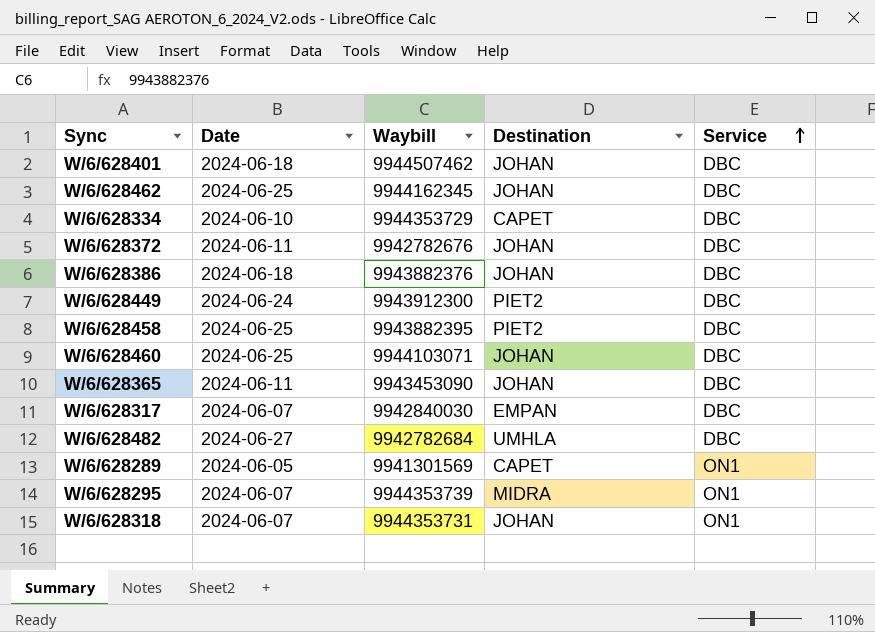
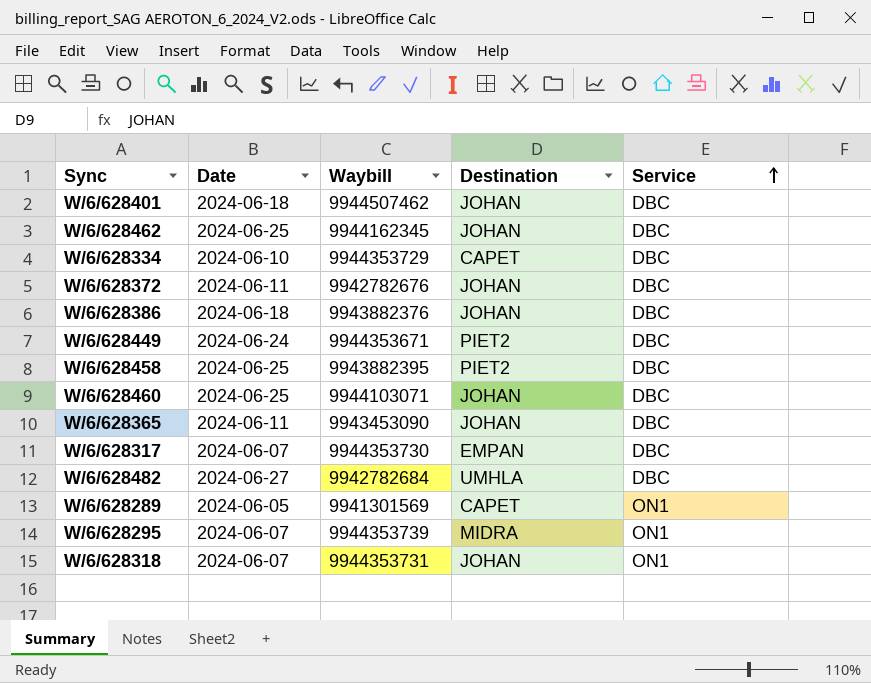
W/6/628449 | Waybill: 9943912300 -> 9944353671
W/6/628317 | Waybill: 9942840030 -> 9944353730

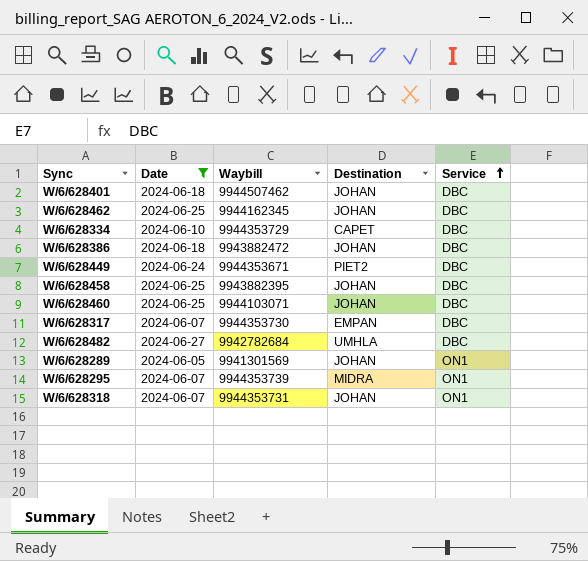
filter: none -> Date != 2024-06-11
W/6/628386 | Waybill: 9943882376 -> 9943882472
W/6/628458 | Destination: PIET2 -> JOHAN
W/6/628289 | Destination: CAPET -> JOHAN

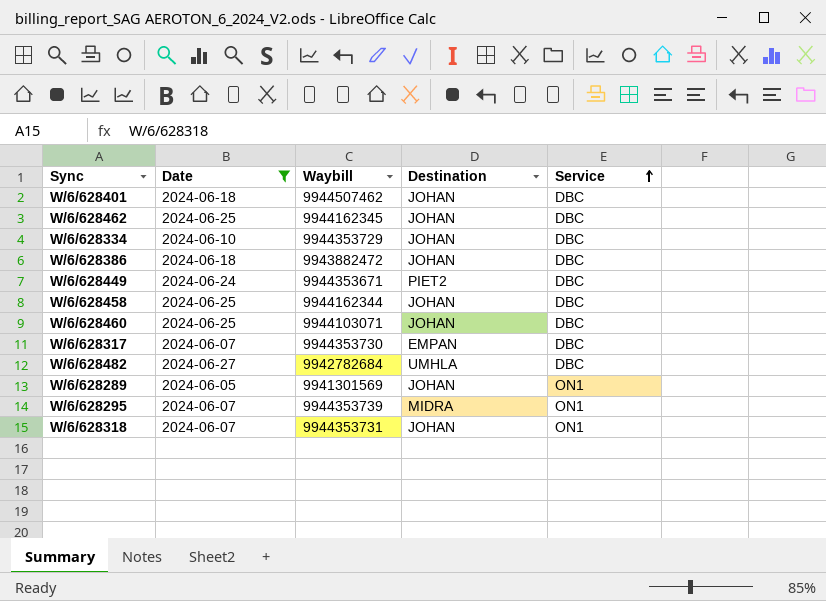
W/6/628334 | Destination: CAPET -> JOHAN
W/6/628458 | Waybill: 9943882395 -> 9944162344

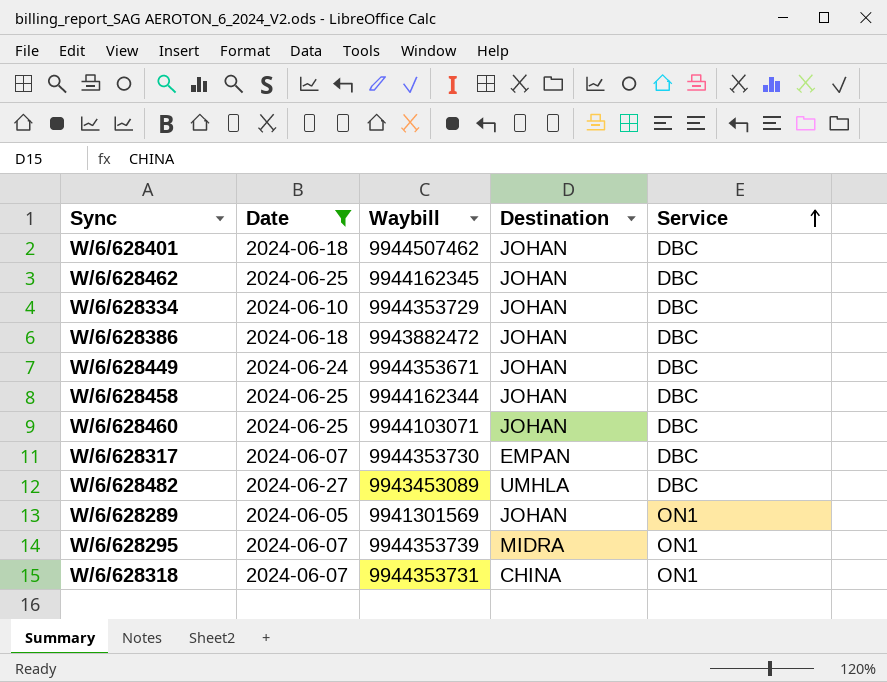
W/6/628449 | Destination: PIET2 -> JOHAN
W/6/628482 | Waybill: 9942782684 -> 9943453089
W/6/628318 | Destination: JOHAN -> CHINA

